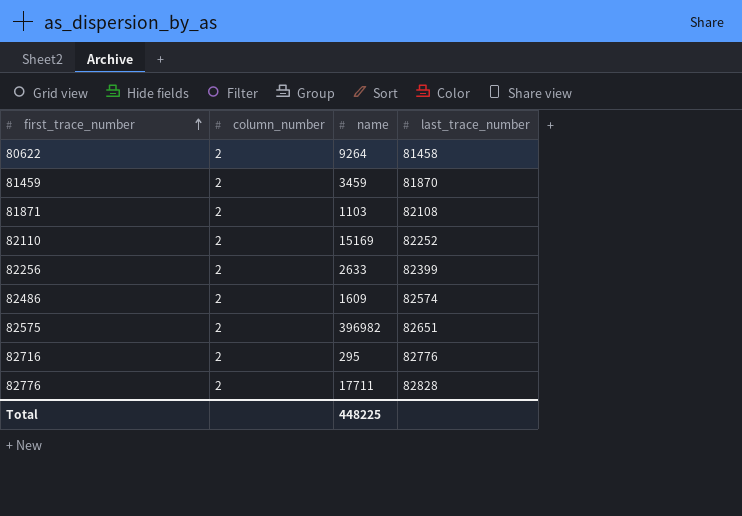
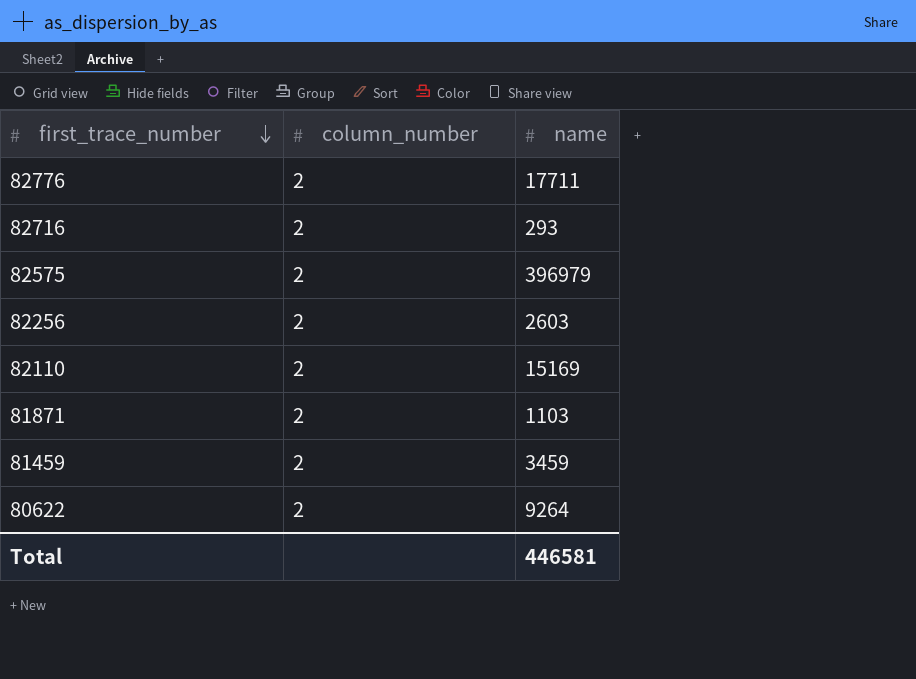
row order: first_trace_number ascending -> first_trace_number descending
column last_trace_number | position: 4 -> none
row 82486: 2 | 1609 | 82574 -> none
82716 | name: 295 -> 293
82575 | name: 396982 -> 396979
82256 | name: 2633 -> 2603
Total | name: 448225 -> 446581

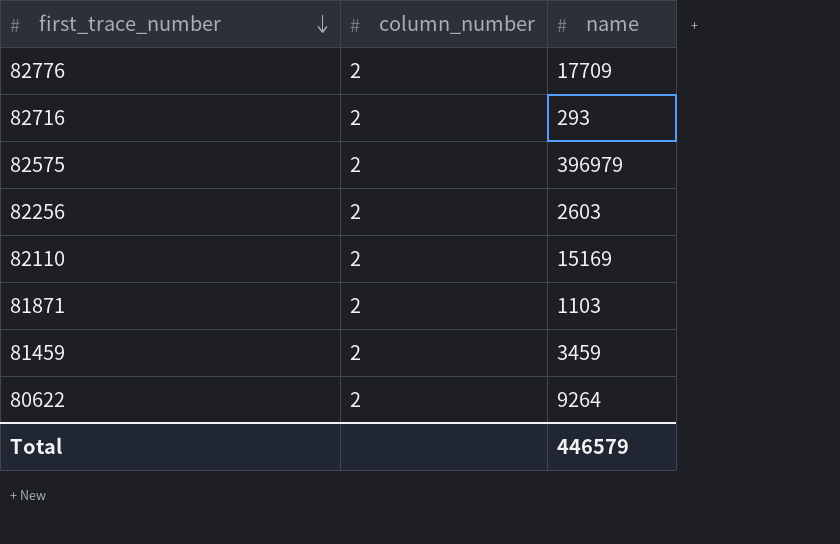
82776 | name: 17711 -> 17709
Total | name: 446581 -> 446579

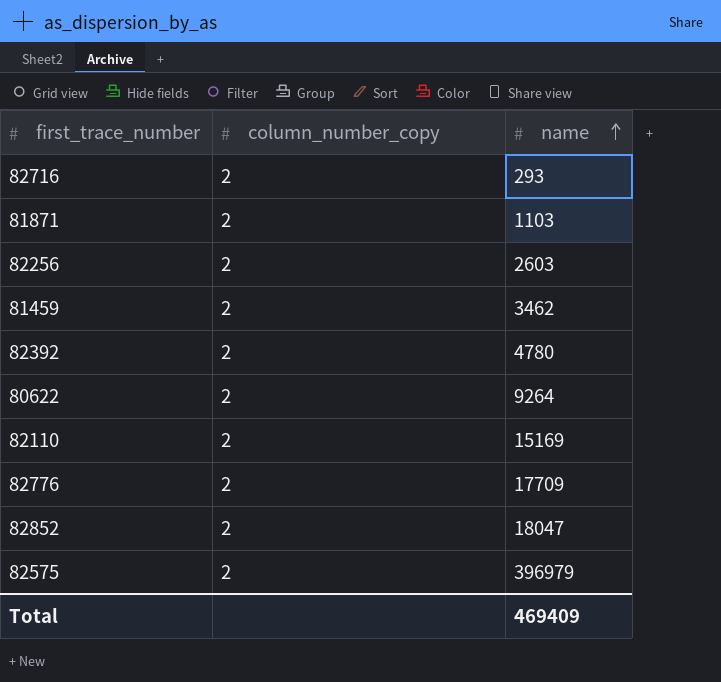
row order: first_trace_number descending -> name ascending
column name: column_number -> column_number_copy
81459 | name: 3459 -> 3462
row 82392: none -> 2 | 4780
row 82852: none -> 2 | 18047
Total | name: 446579 -> 469409

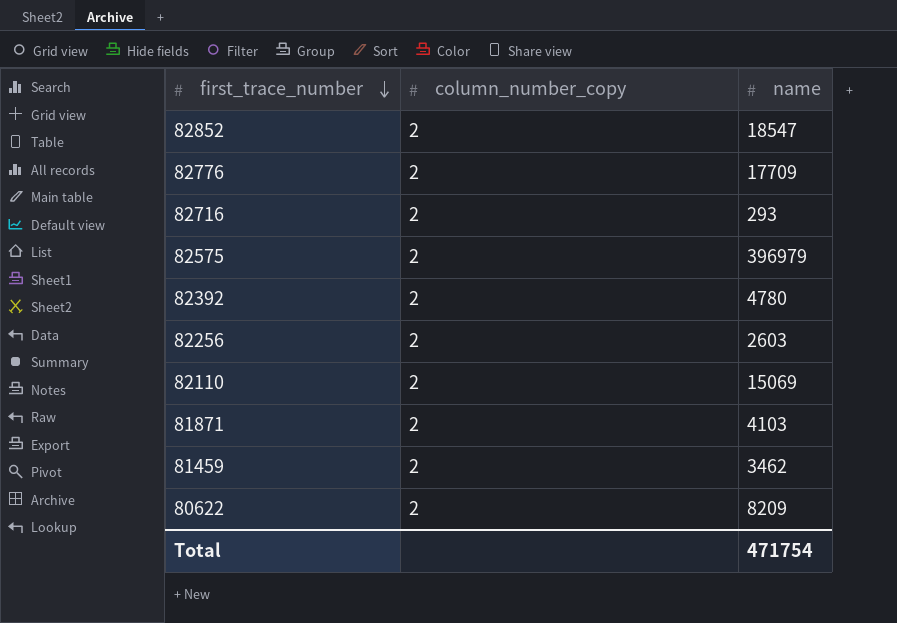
row order: name ascending -> first_trace_number descending
82852 | name: 18047 -> 18547
82110 | name: 15169 -> 15069
81871 | name: 1103 -> 4103
80622 | name: 9264 -> 8209
Total | name: 469409 -> 471754

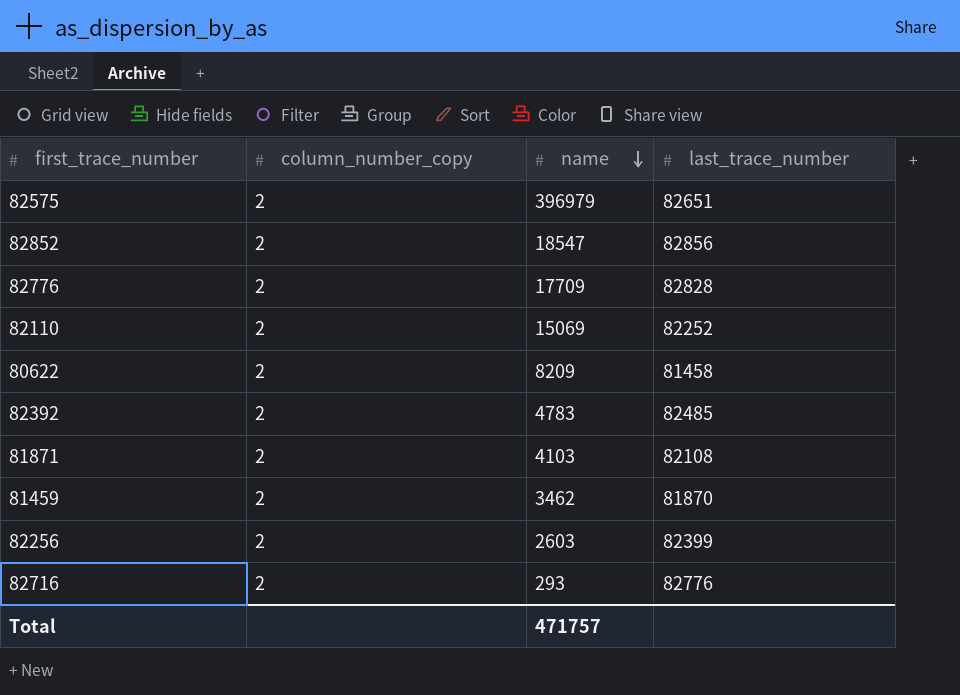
row order: first_trace_number descending -> name descending
column last_trace_number | position: none -> 4
82392 | name: 4780 -> 4783
Total | name: 471754 -> 471757

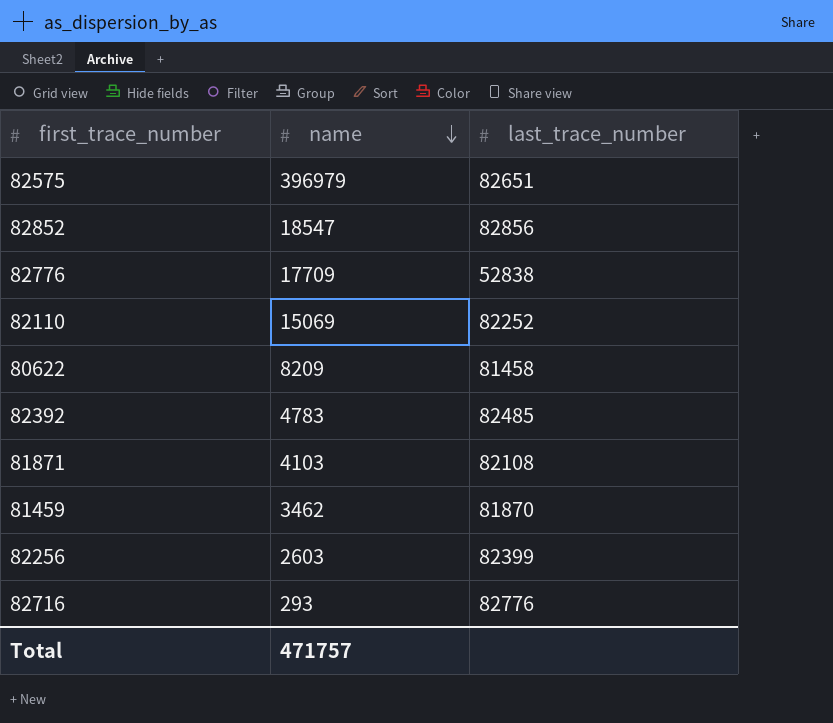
column column_number_copy | position: 2 -> none
82776 | last_trace_number: 82828 -> 52838

